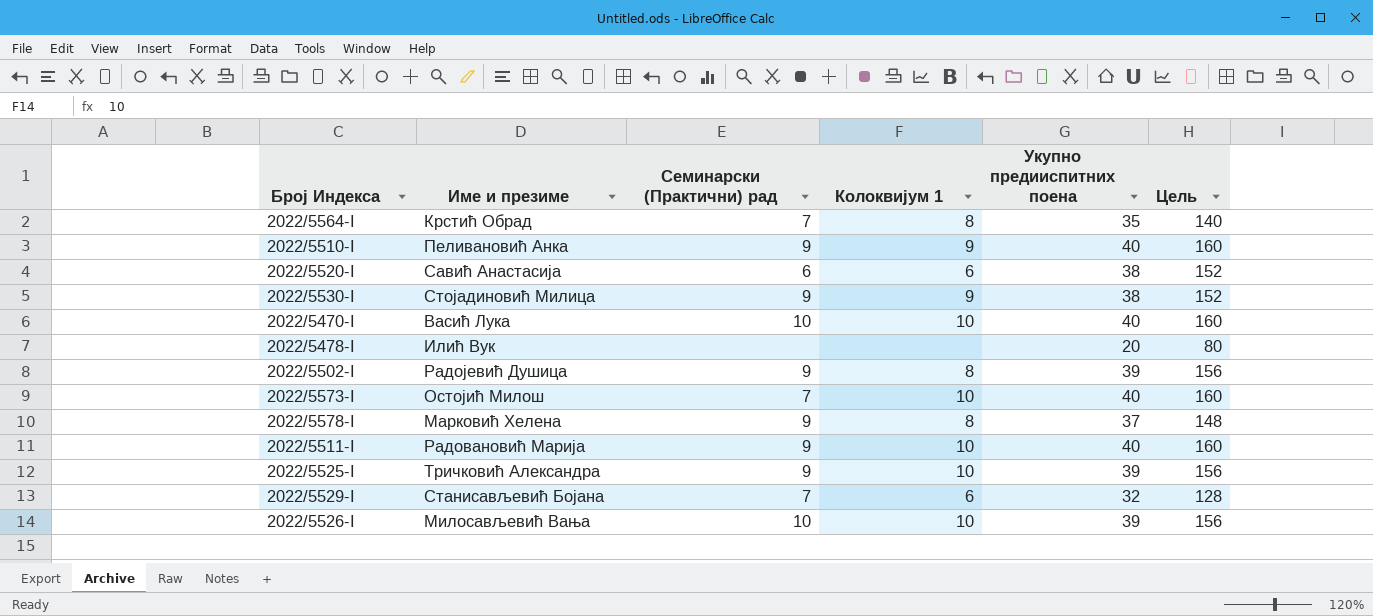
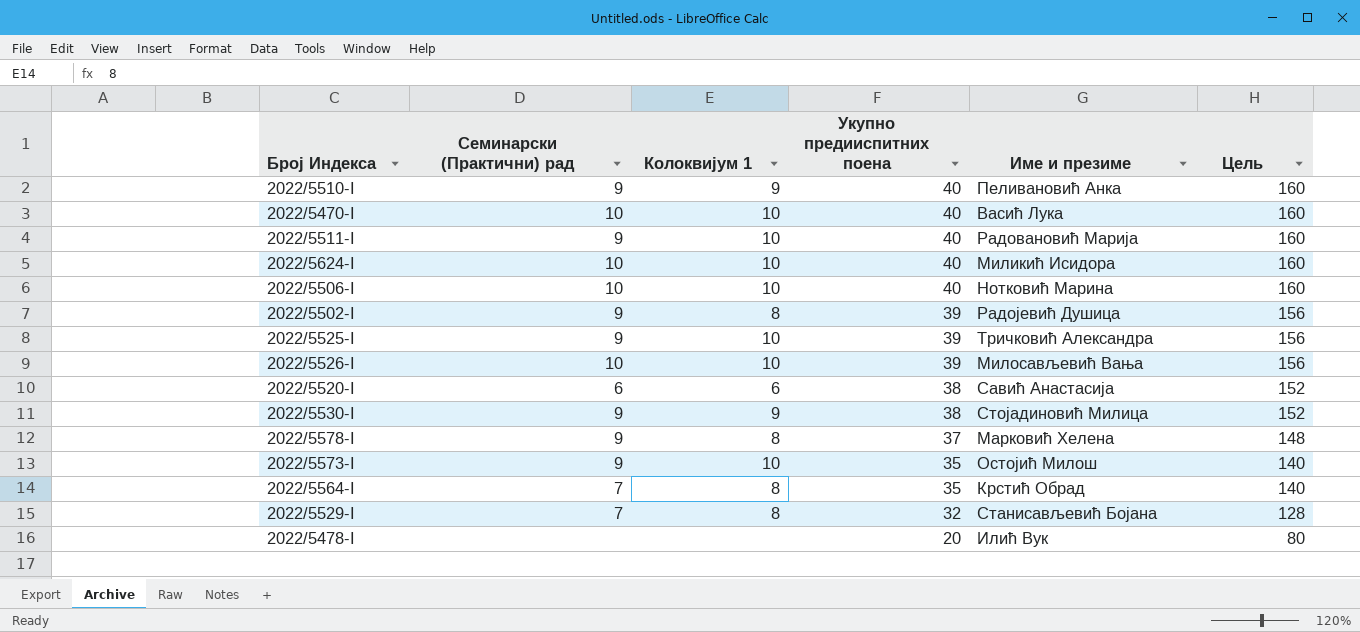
row order: none -> Укупно предииспитних поена descending
column Име и презиме | position: 2 -> 5
row 2022/5624-I: none -> 10 | 10 | 40 | Миликић Исидора | 160
row 2022/5506-I: none -> 10 | 10 | 40 | Нотковић Марина | 160
2022/5573-I | Семинарски (Практични) рад: 7 -> 9
2022/5573-I | Укупно предииспитних поена: 40 -> 35
2022/5573-I | Цель: 160 -> 140
2022/5529-I | Колоквијум 1: 6 -> 8

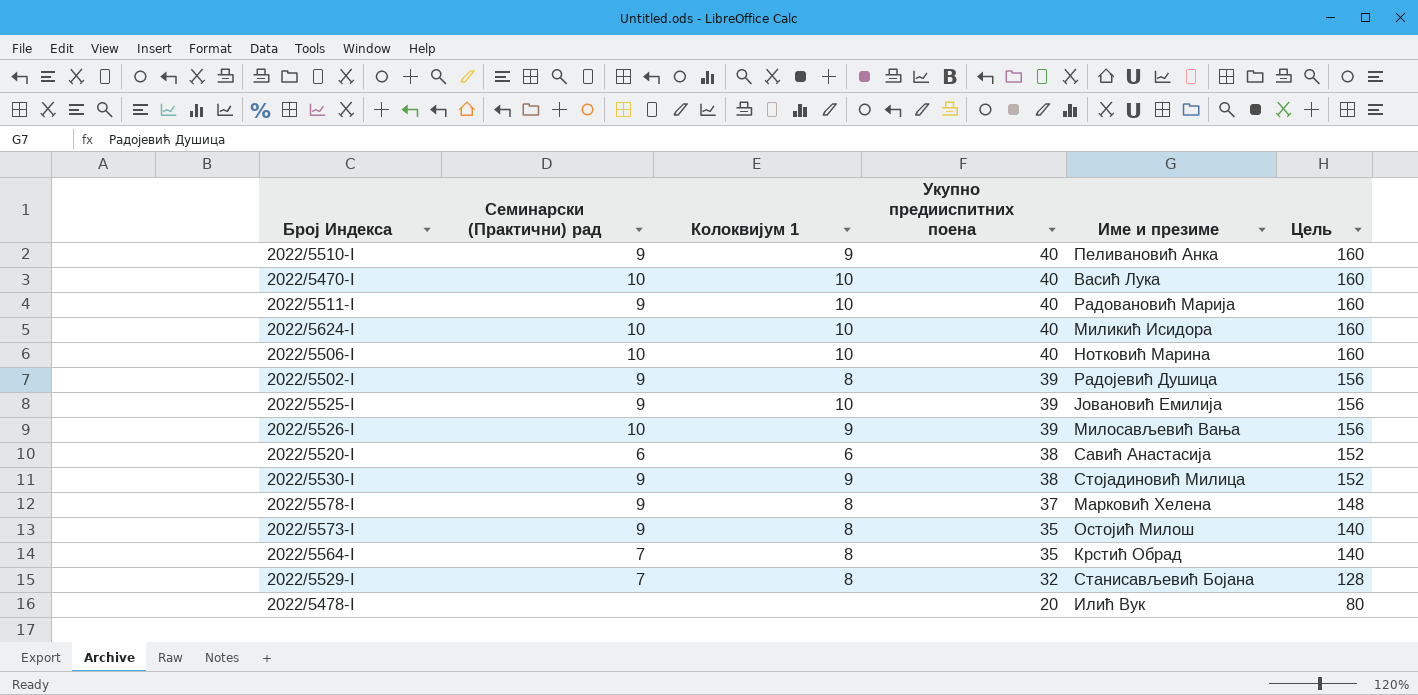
2022/5525-I | Име и презиме: Тричковић Александра -> Јовановић Емилија
2022/5526-I | Колоквијум 1: 10 -> 9
2022/5573-I | Колоквијум 1: 10 -> 8

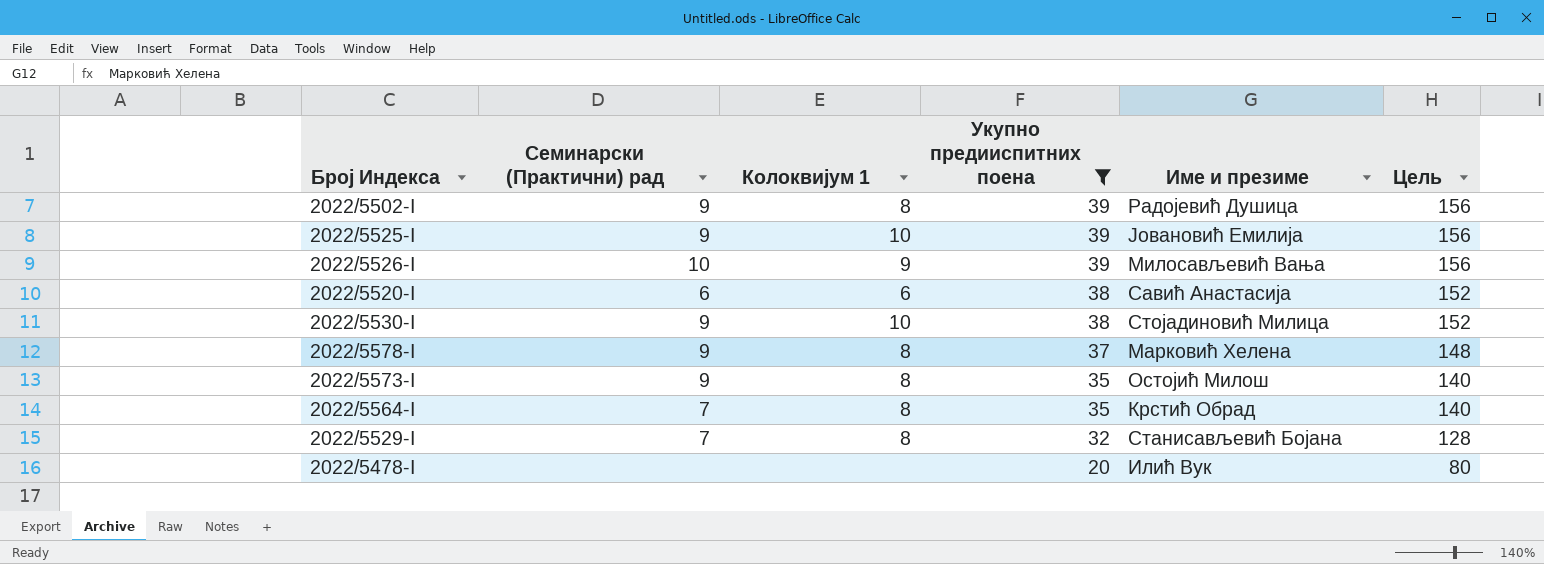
filter: none -> Укупно предииспитних поена != 40
2022/5530-I | Колоквијум 1: 9 -> 10

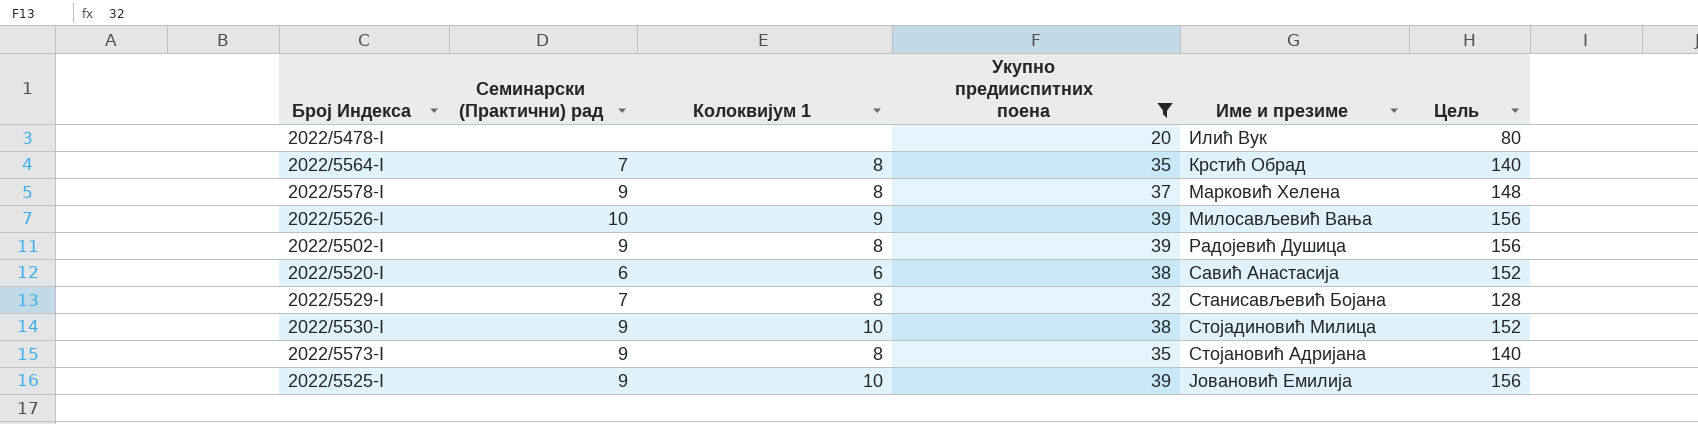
row order: Укупно предииспитних поена descending -> Име и презиме ascending
2022/5573-I | Име и презиме: Остојић Милош -> Стојановић Адријана

